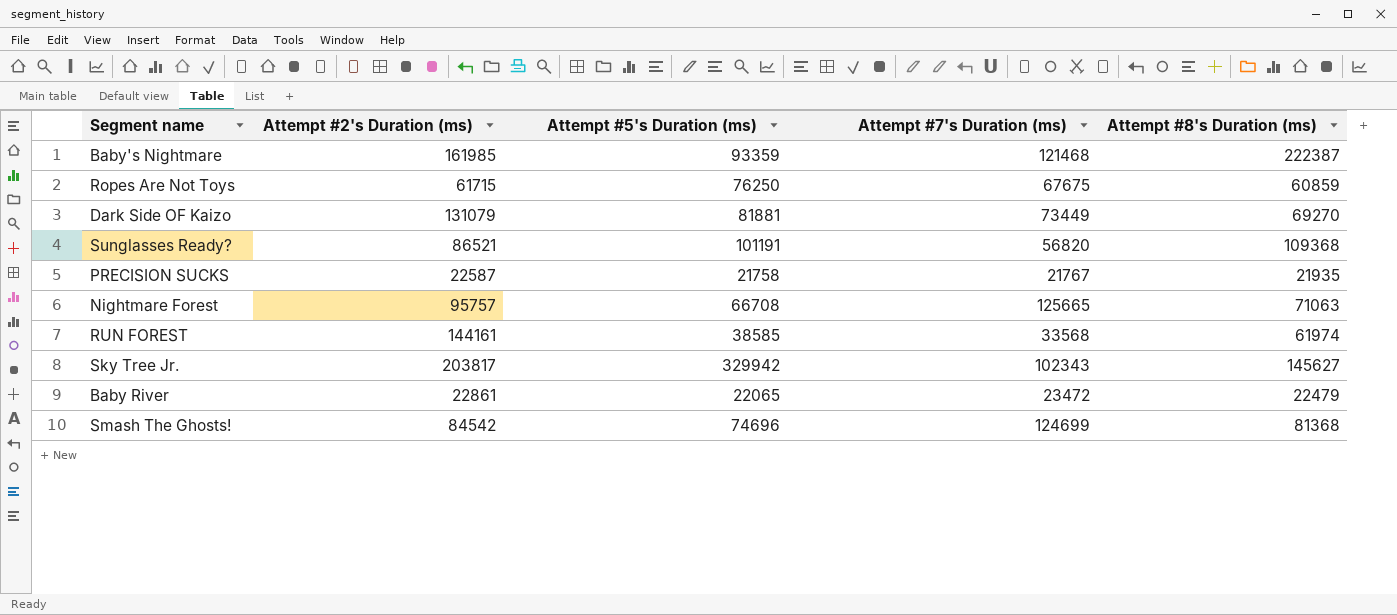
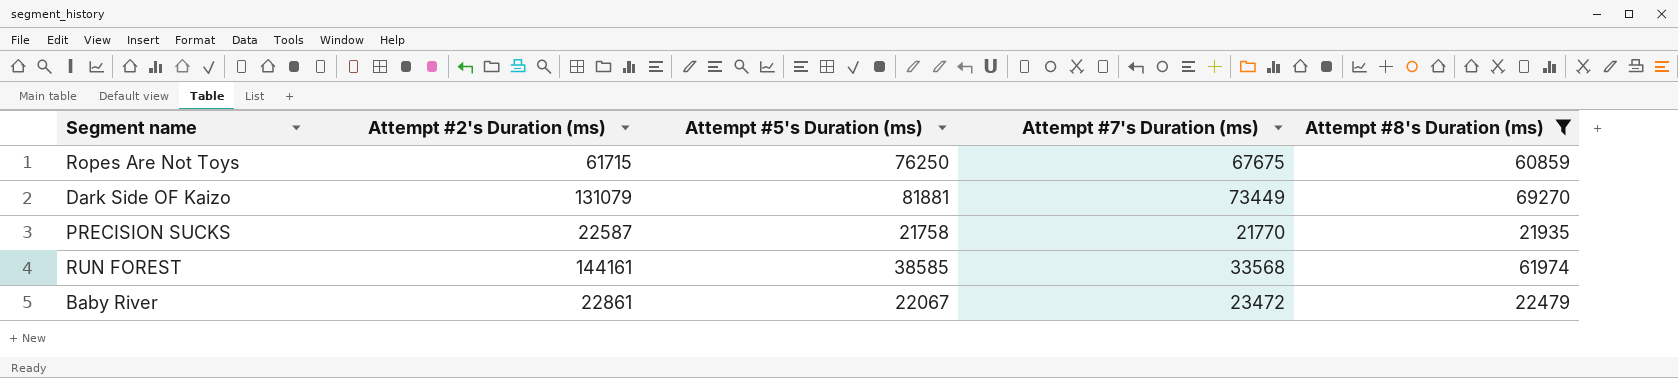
filter: none -> Attempt #8's Duration (ms) <= 69270
PRECISION SUCKS | Attempt #7's Duration (ms): 21767 -> 21770
Baby River | Attempt #5's Duration (ms): 22065 -> 22067

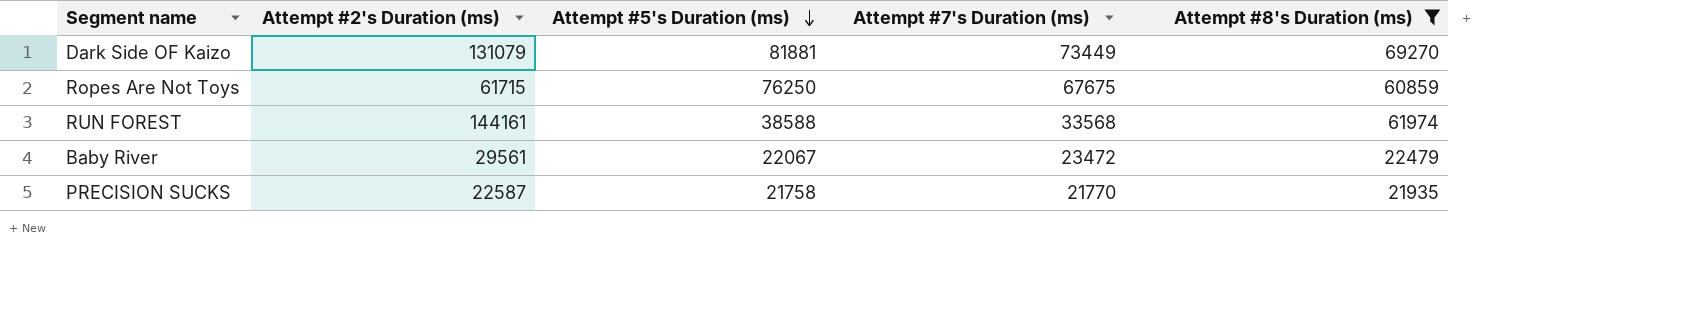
row order: none -> Attempt #5's Duration (ms) descending
RUN FOREST | Attempt #5's Duration (ms): 38585 -> 38588
Baby River | Attempt #2's Duration (ms): 22861 -> 29561

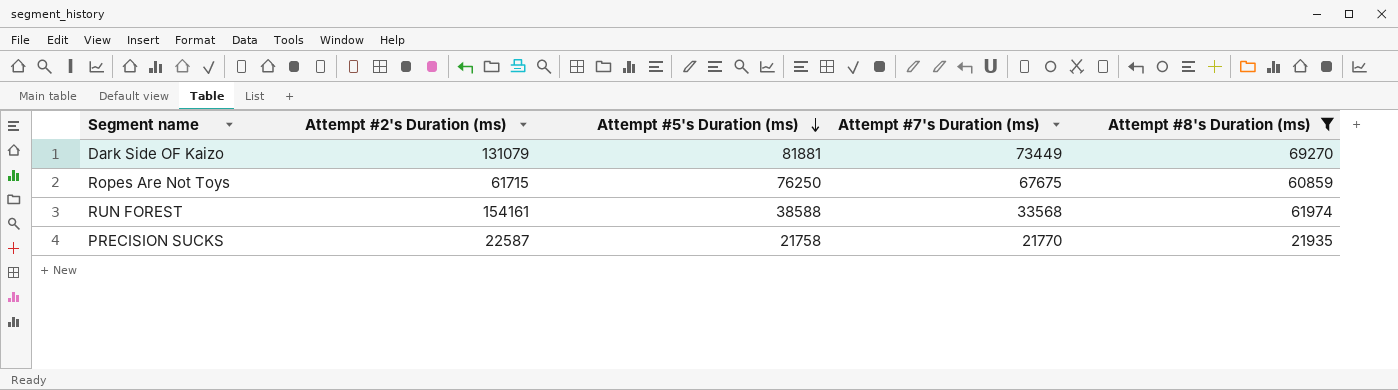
row Baby River: 29561 | 22067 | 23472 | 22479 -> none
RUN FOREST | Attempt #2's Duration (ms): 144161 -> 154161

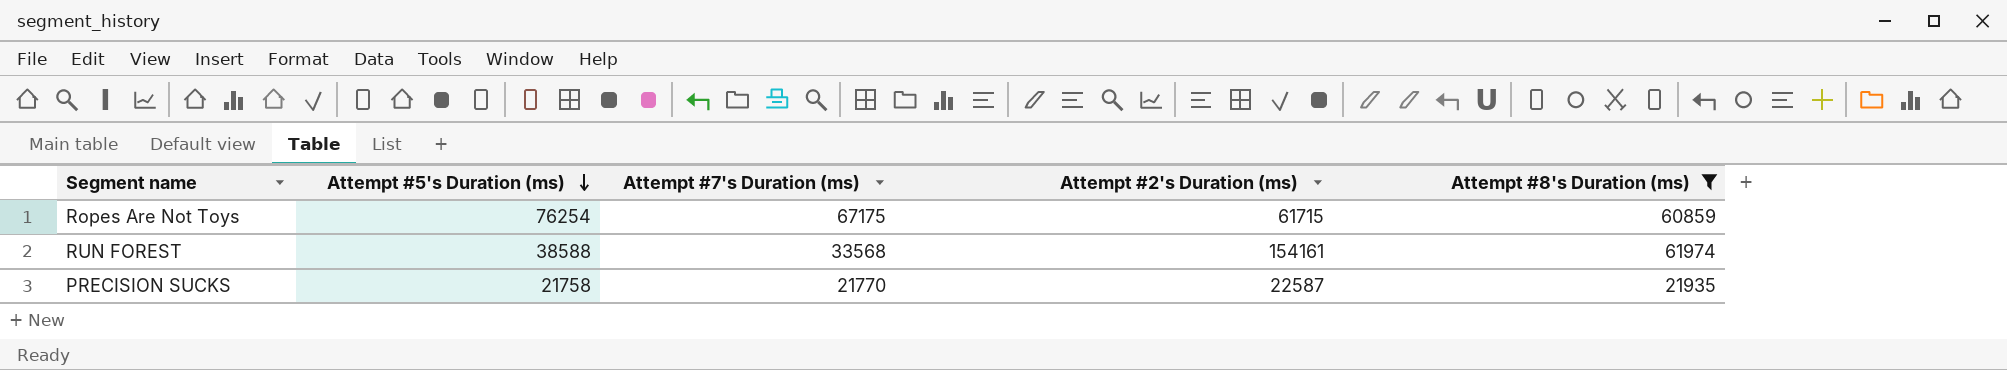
column Attempt #2's Duration (ms) | position: 2 -> 4
row Dark Side OF Kaizo: 131079 | 81881 | 73449 | 69270 -> none
Ropes Are Not Toys | Attempt #5's Duration (ms): 76250 -> 76254
Ropes Are Not Toys | Attempt #7's Duration (ms): 67675 -> 67175

